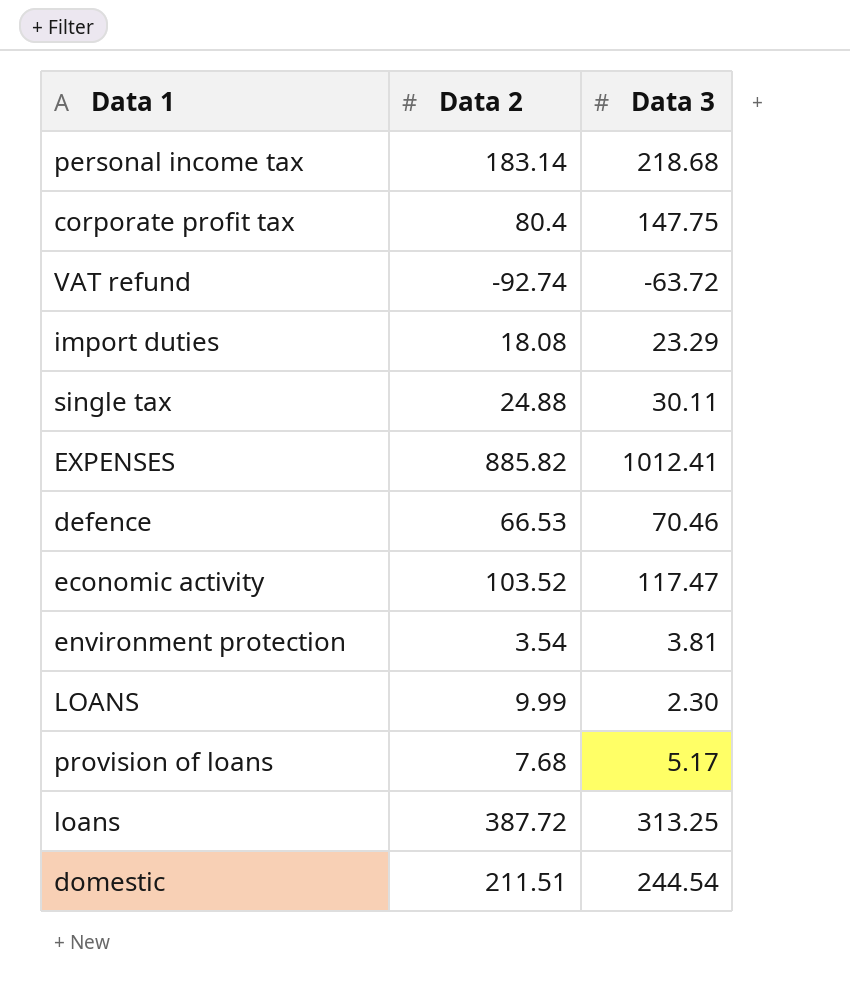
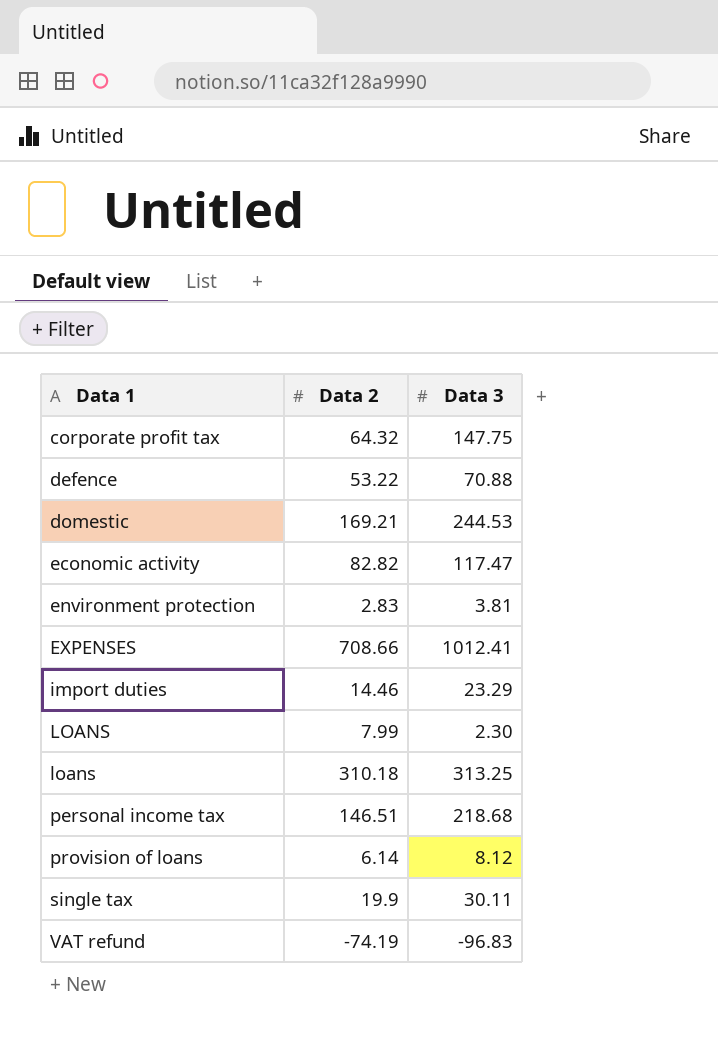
row order: none -> Data 1 ascending
corporate profit tax | Data 2: 80.4 -> 64.32
defence | Data 2: 66.53 -> 53.22
defence | Data 3: 70.46 -> 70.88
domestic | Data 2: 211.51 -> 169.21
domestic | Data 3: 244.54 -> 244.53
economic activity | Data 2: 103.52 -> 82.82
environment protection | Data 2: 3.54 -> 2.83
EXPENSES | Data 2: 885.82 -> 708.66
import duties | Data 2: 18.08 -> 14.46
LOANS | Data 2: 9.99 -> 7.99
loans | Data 2: 387.72 -> 310.18
personal income tax | Data 2: 183.14 -> 146.51
provision of loans | Data 2: 7.68 -> 6.14
provision of loans | Data 3: 5.17 -> 8.12
single tax | Data 2: 24.88 -> 19.9
VAT refund | Data 2: -92.74 -> -74.19
VAT refund | Data 3: -63.72 -> -96.83

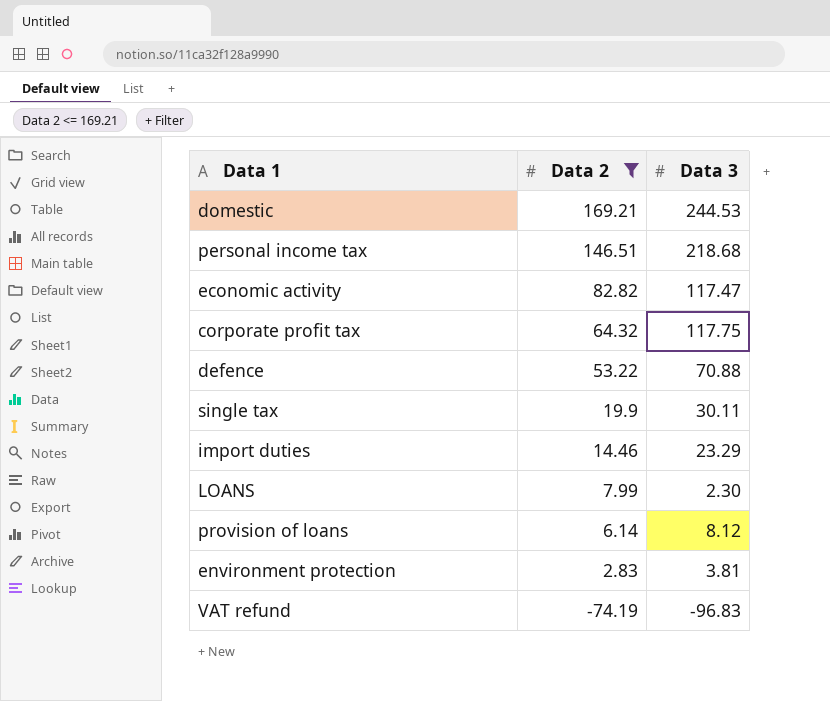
filter: none -> Data 2 <= 169.21
row order: Data 1 ascending -> Data 2 descending
corporate profit tax | Data 3: 147.75 -> 117.75

